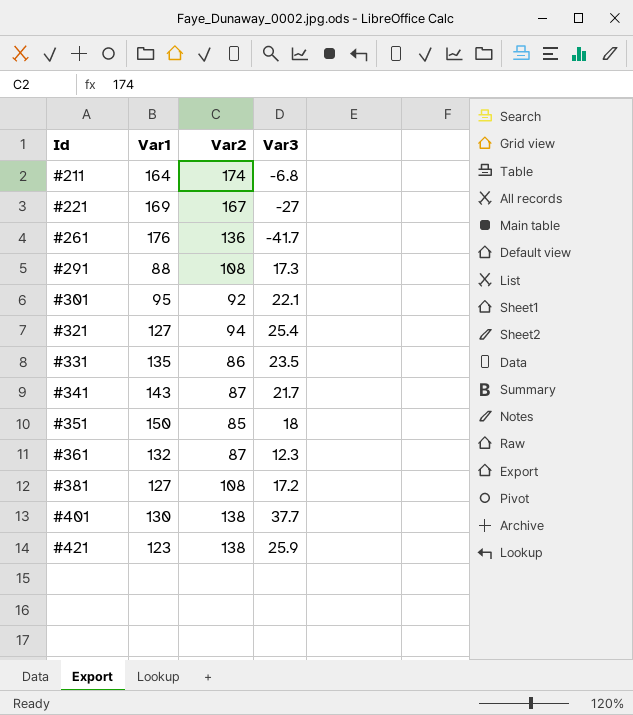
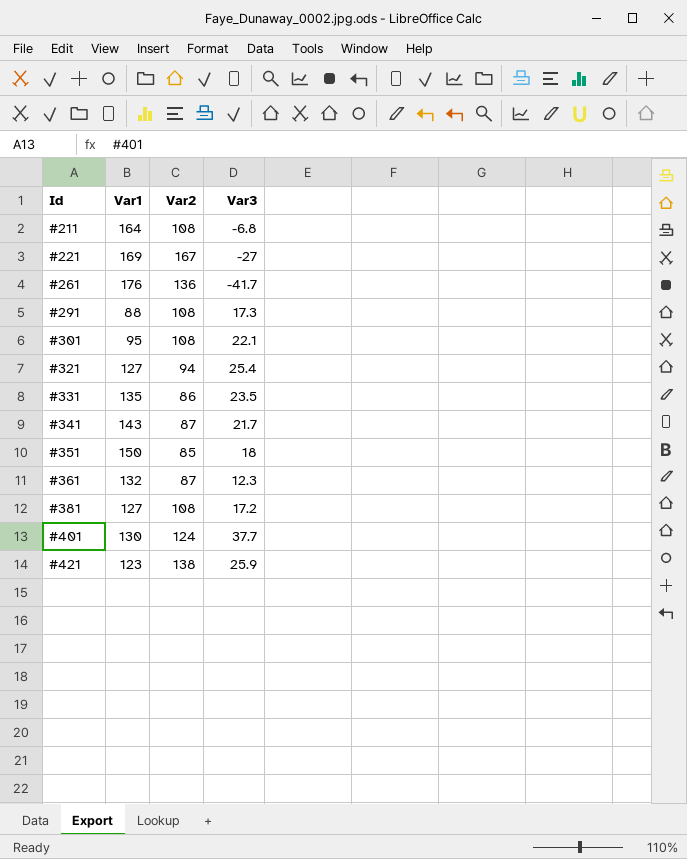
#211 | Var2: 174 -> 108
#301 | Var2: 92 -> 108
#401 | Var2: 138 -> 124

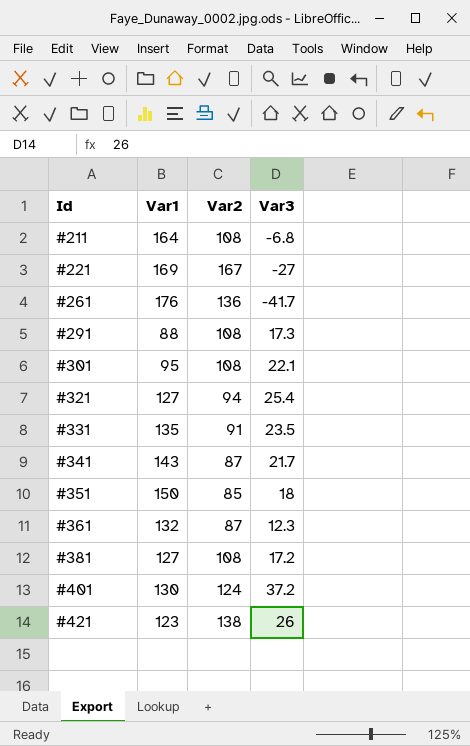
#331 | Var2: 86 -> 91
#401 | Var3: 37.7 -> 37.2
#421 | Var3: 25.9 -> 26

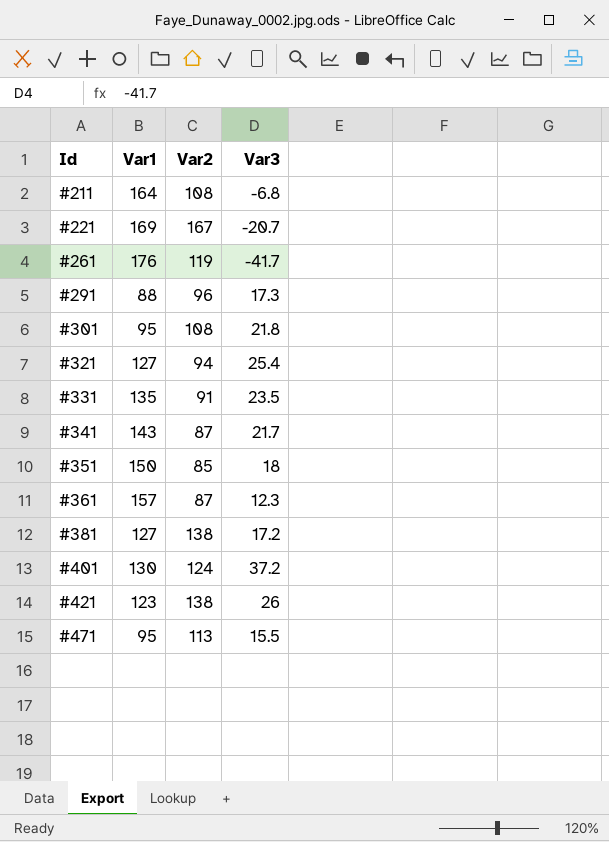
#221 | Var3: -27 -> -20.7
#261 | Var2: 136 -> 119
#291 | Var2: 108 -> 96
#301 | Var3: 22.1 -> 21.8
#361 | Var1: 132 -> 157
#381 | Var2: 108 -> 138
row #471: none -> 95 | 113 | 15.5

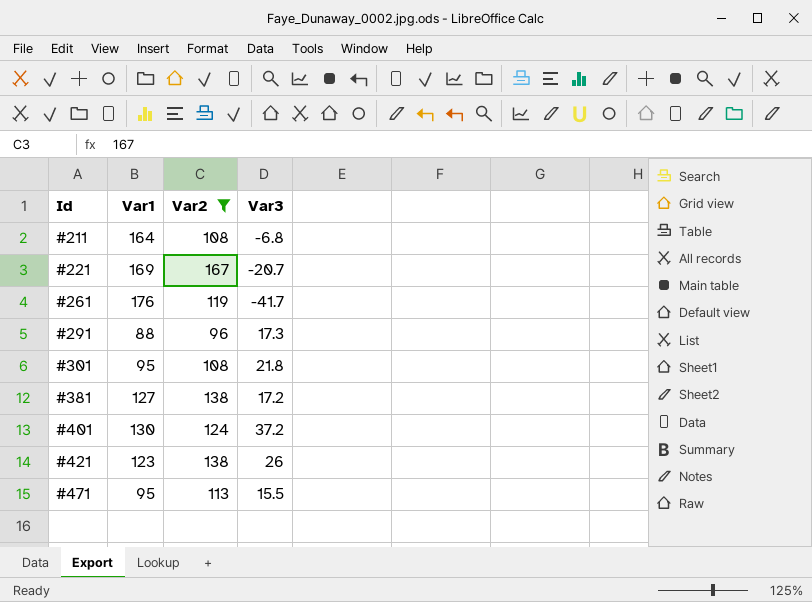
filter: none -> Var2 >= 96

